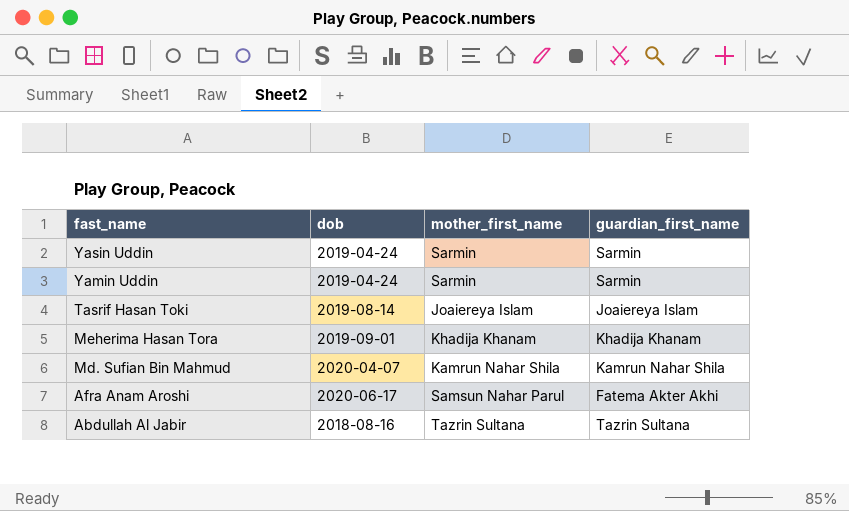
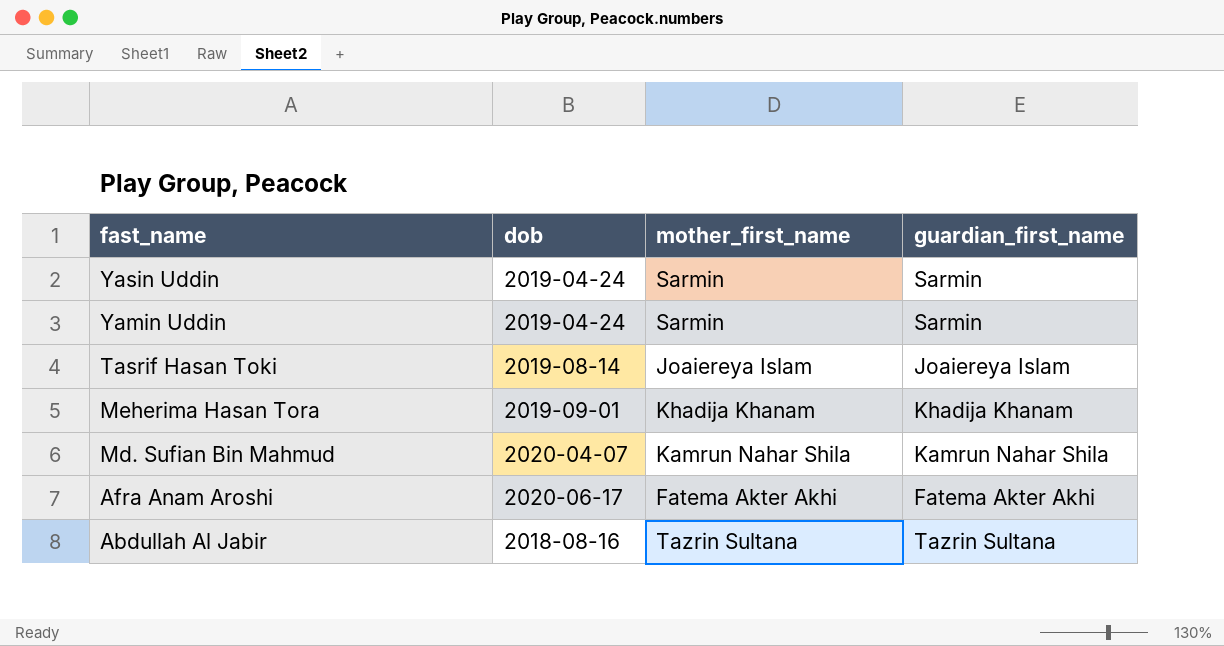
Afra Anam Aroshi | mother_first_name: Samsun Nahar Parul -> Fatema Akter Akhi

